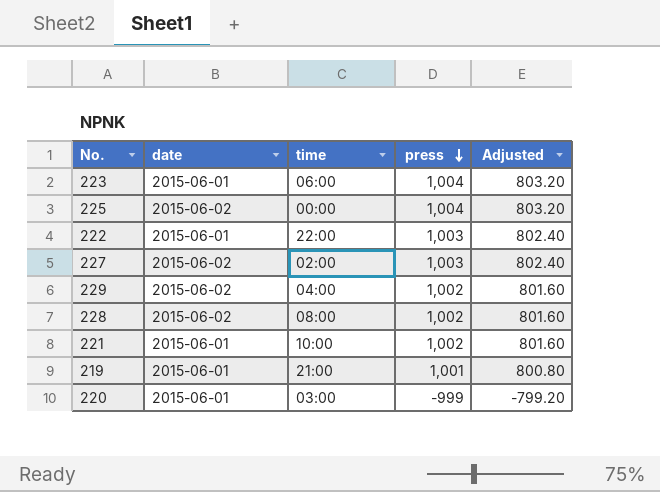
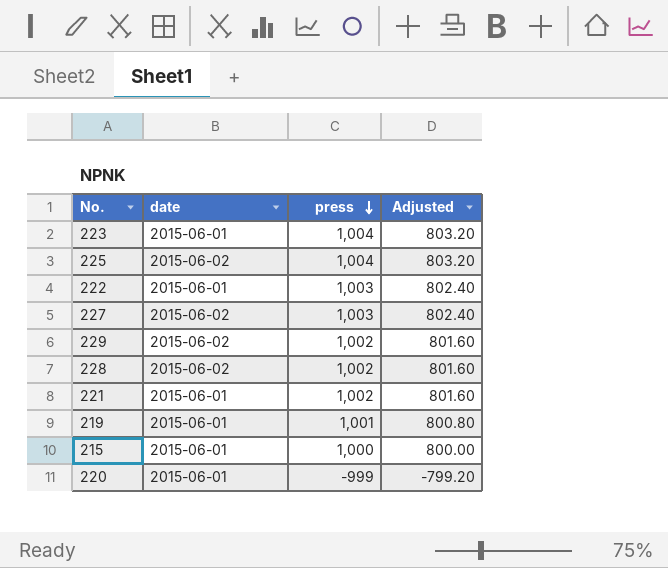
column time | position: 3 -> none
row 215: none -> 2015-06-01 | 1,000 | 800.00

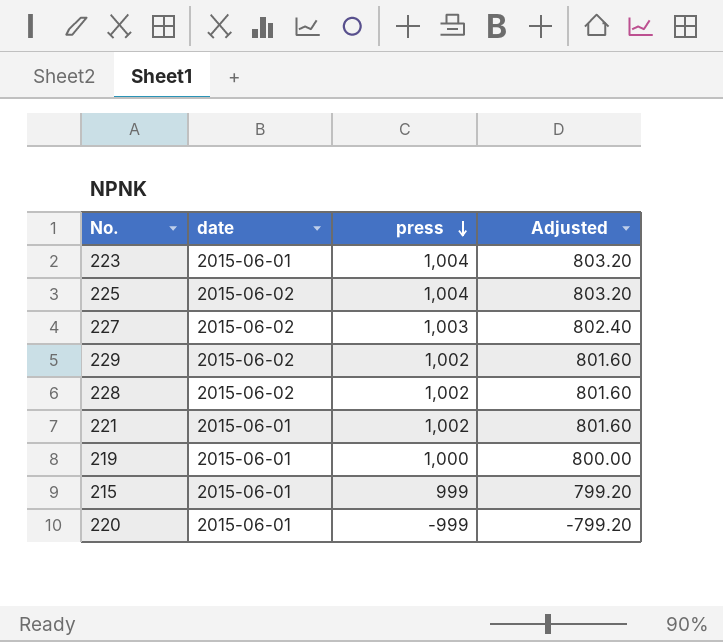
row 222: 2015-06-01 | 1,003 | 802.40 -> none
219 | press: 1,001 -> 1,000
219 | Adjusted: 800.80 -> 800.00
215 | press: 1,000 -> 999
215 | Adjusted: 800.00 -> 799.20

